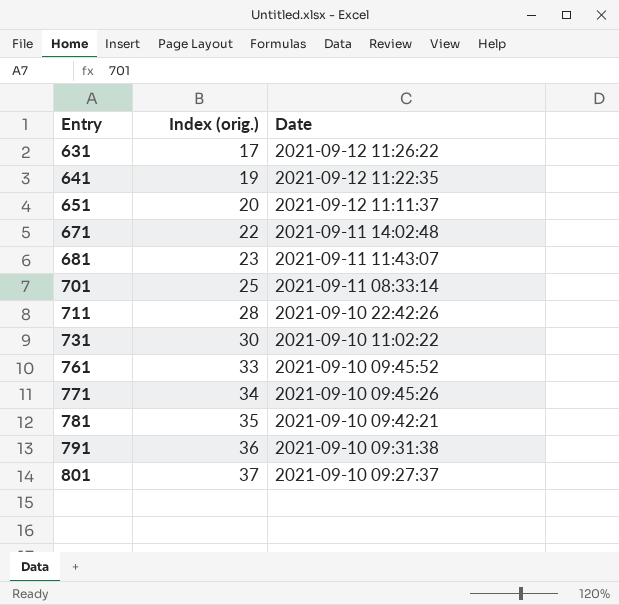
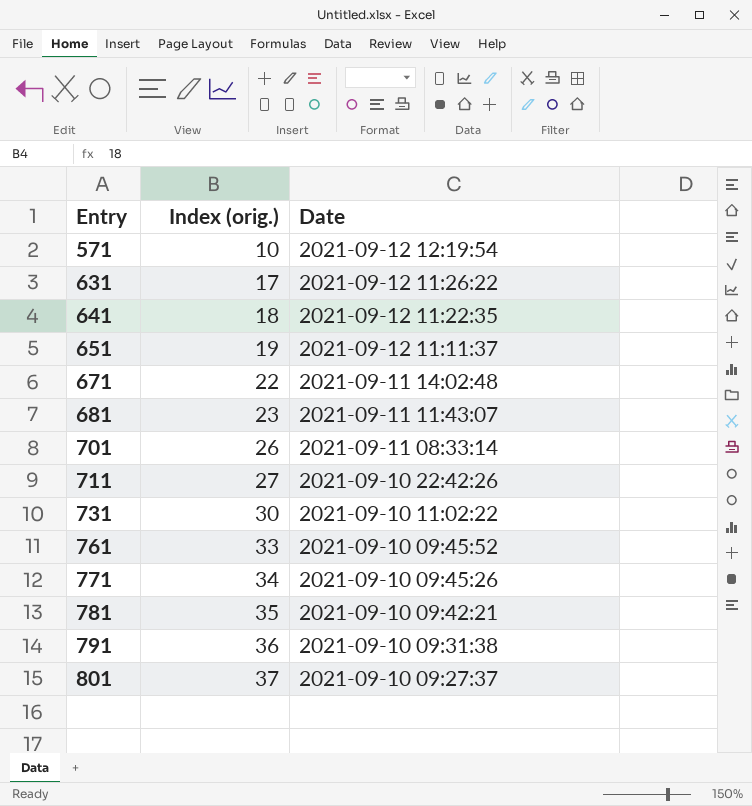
row 571: none -> 10 | 2021-09-12 12:19:54
641 | Index (orig.): 19 -> 18
651 | Index (orig.): 20 -> 19
701 | Index (orig.): 25 -> 26
711 | Index (orig.): 28 -> 27

